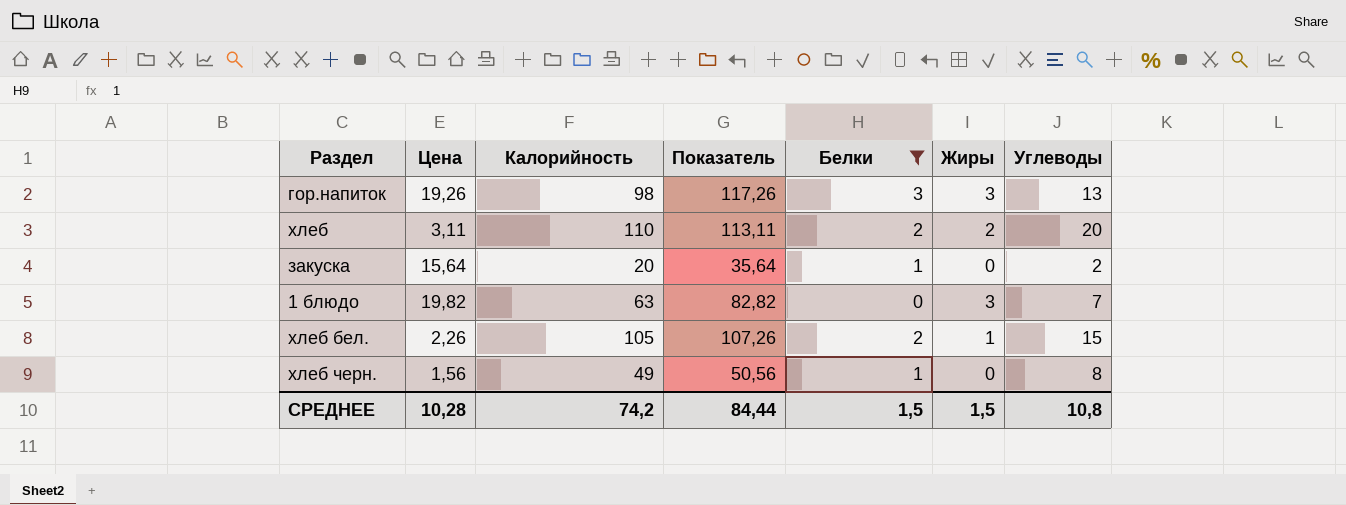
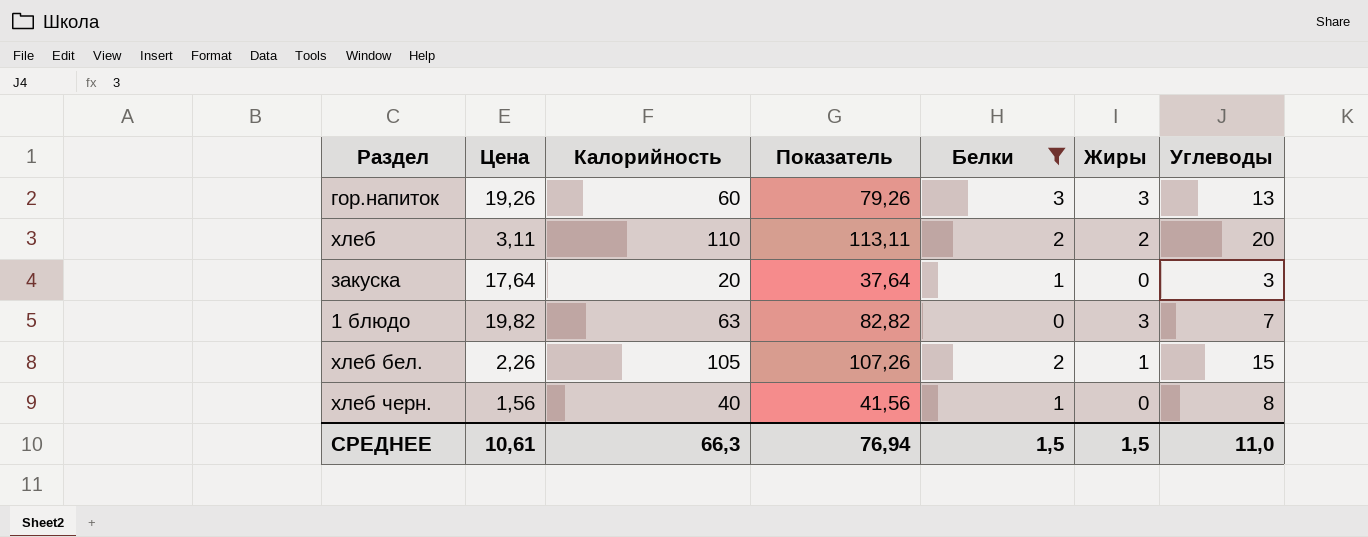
гор.напиток | Калорийность: 98 -> 60
гор.напиток | Показатель: 117,26 -> 79,26
закуска | Цена: 15,64 -> 17,64
закуска | Показатель: 35,64 -> 37,64
закуска | Углеводы: 2 -> 3
хлеб черн. | Калорийность: 49 -> 40
хлеб черн. | Показатель: 50,56 -> 41,56
СРЕДНЕЕ | Цена: 10,28 -> 10,61
СРЕДНЕЕ | Калорийность: 74,2 -> 66,3
СРЕДНЕЕ | Показатель: 84,44 -> 76,94
СРЕДНЕЕ | Углеводы: 10,8 -> 11,0

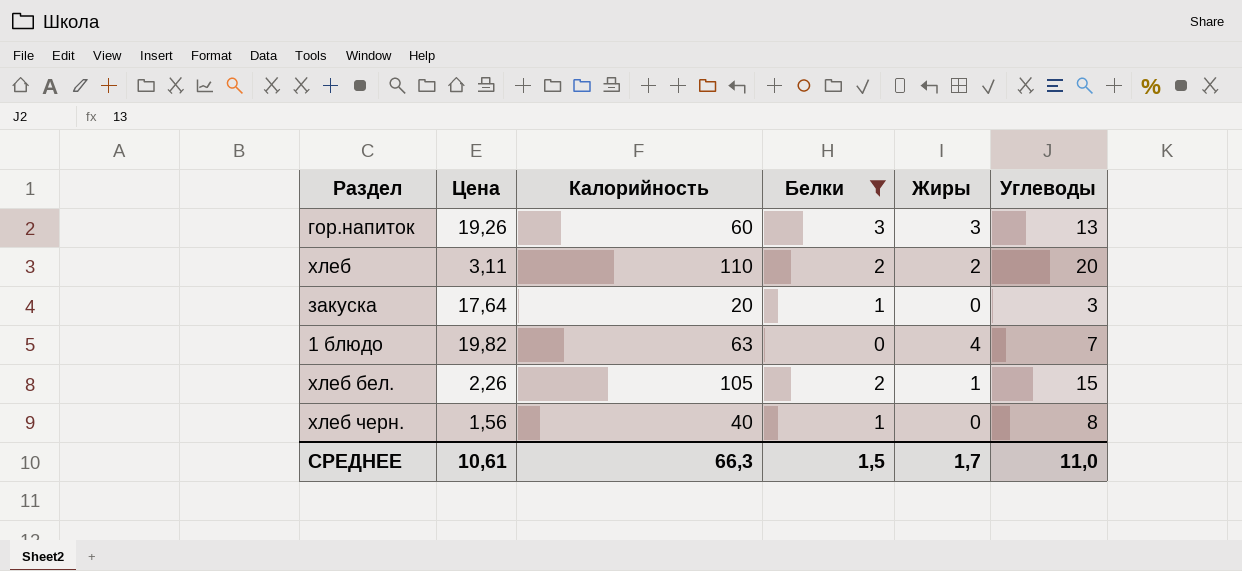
column Показатель | formula: [Цена] + [Калорийность] -> none
1 блюдо | Жиры: 3 -> 4
СРЕДНЕЕ | Жиры: 1,5 -> 1,7

